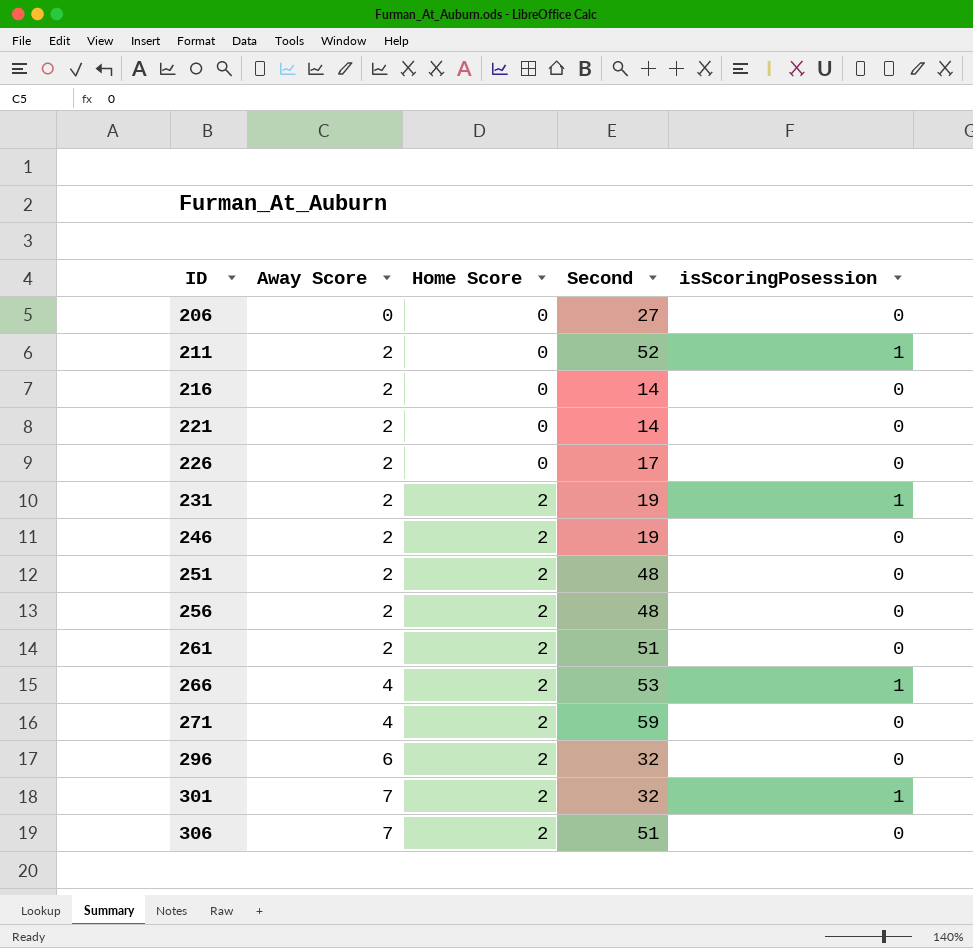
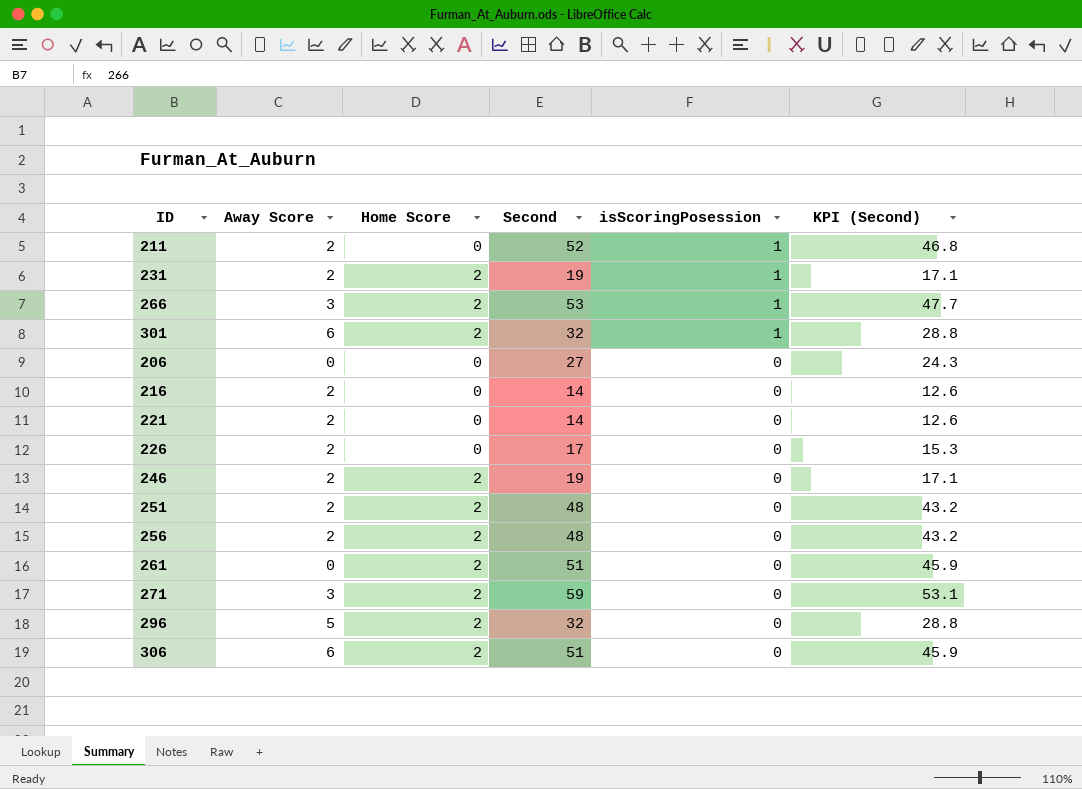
row order: ID ascending -> isScoringPosession descending
column KPI (Second) | formula: none -> [Second] * 0.9
266 | Away Score: 4 -> 3
301 | Away Score: 7 -> 6
261 | Away Score: 2 -> 0
271 | Away Score: 4 -> 3
296 | Away Score: 6 -> 5
306 | Away Score: 7 -> 6

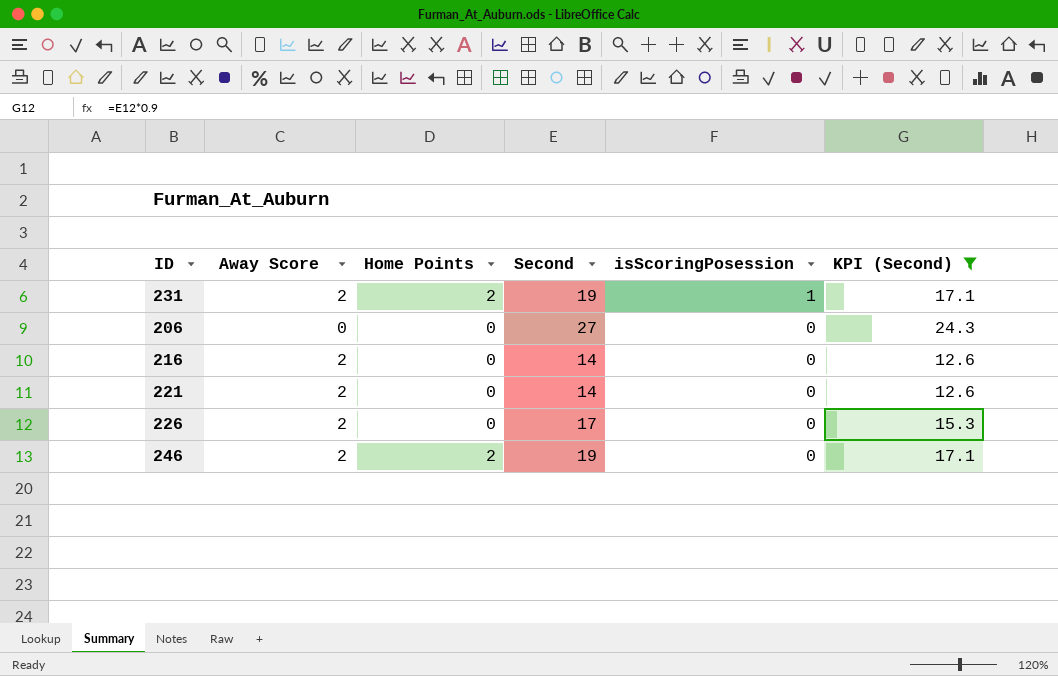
filter: none -> KPI (Second) <= 24.3
column name: Home Score -> Home Points

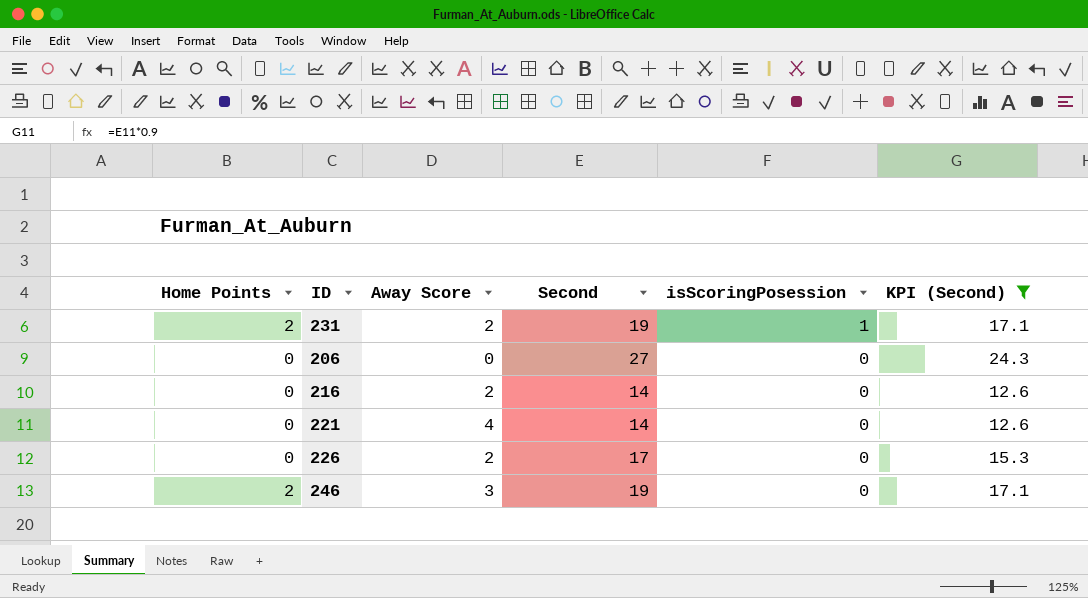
column Home Points | position: 3 -> 1
221 | Away Score: 2 -> 4
246 | Away Score: 2 -> 3

